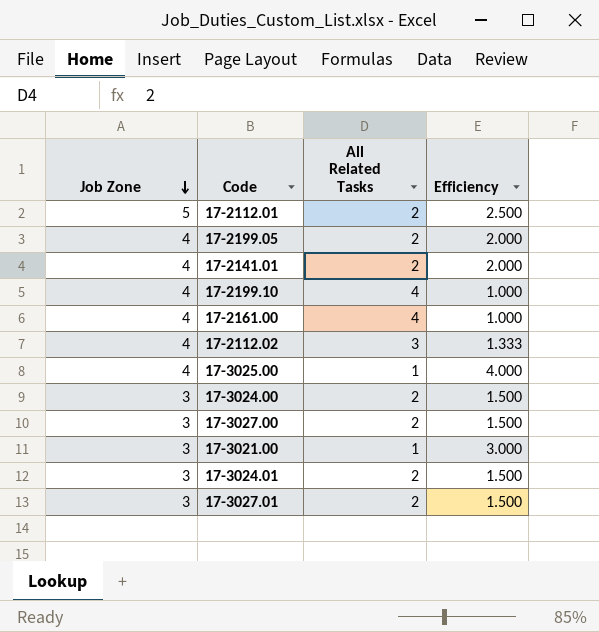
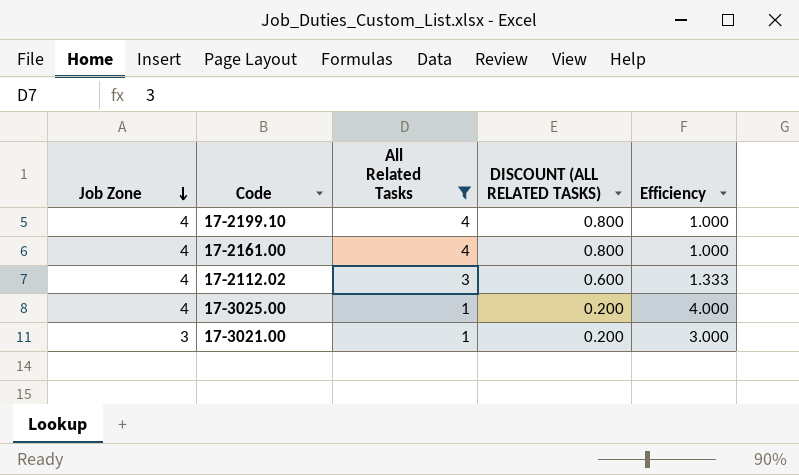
filter: none -> All Related Tasks != 2
column DISCOUNT (ALL RELATED TASKS) | formula: none -> [All Related Tasks] * 0.2

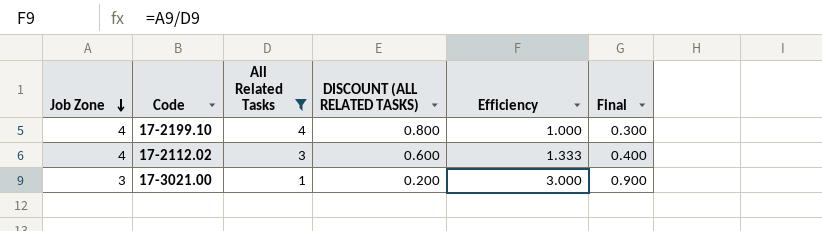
column Final | formula: none -> [Efficiency] * 0.3
row 17-2161.00: 4 | 4 | 0.800 | 1.000 -> none
row 17-3025.00: 4 | 1 | 0.200 | 4.000 -> none

